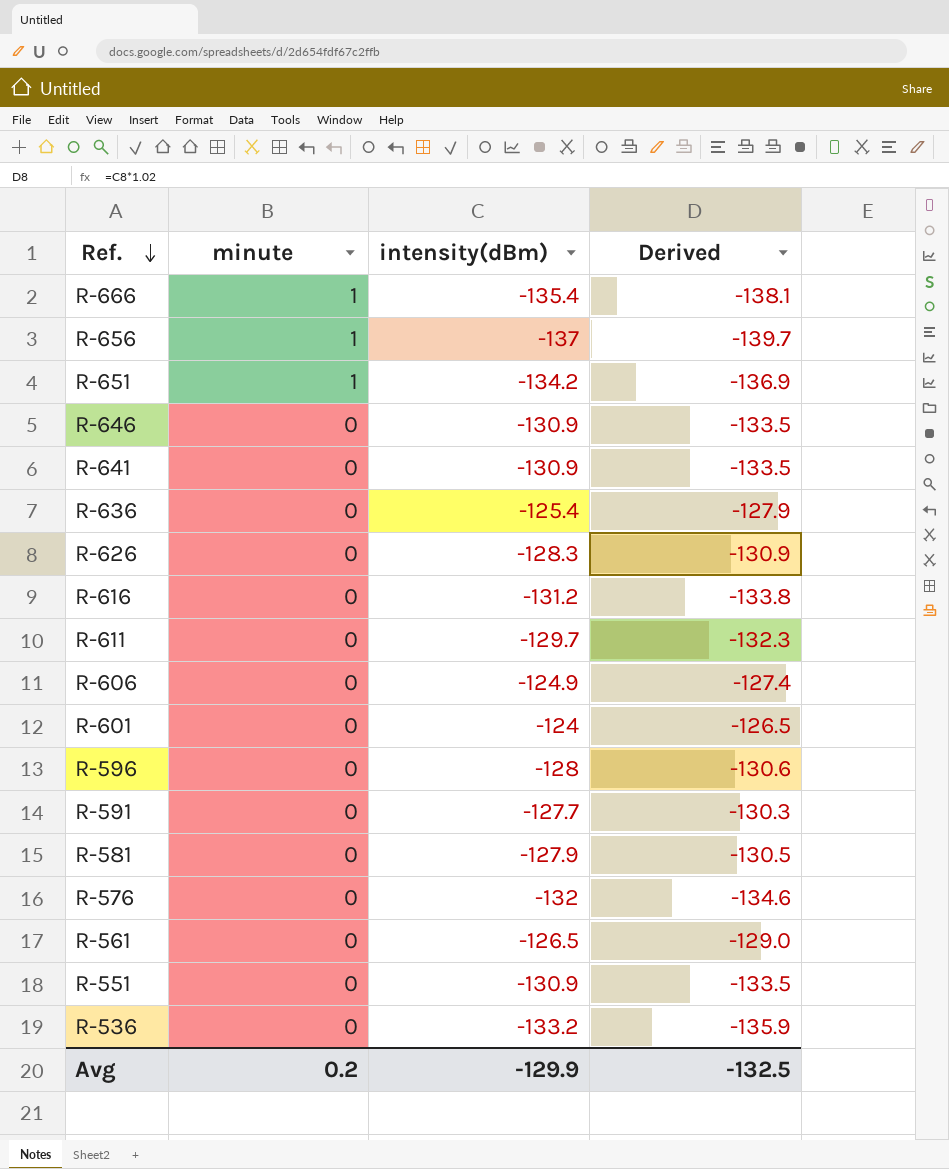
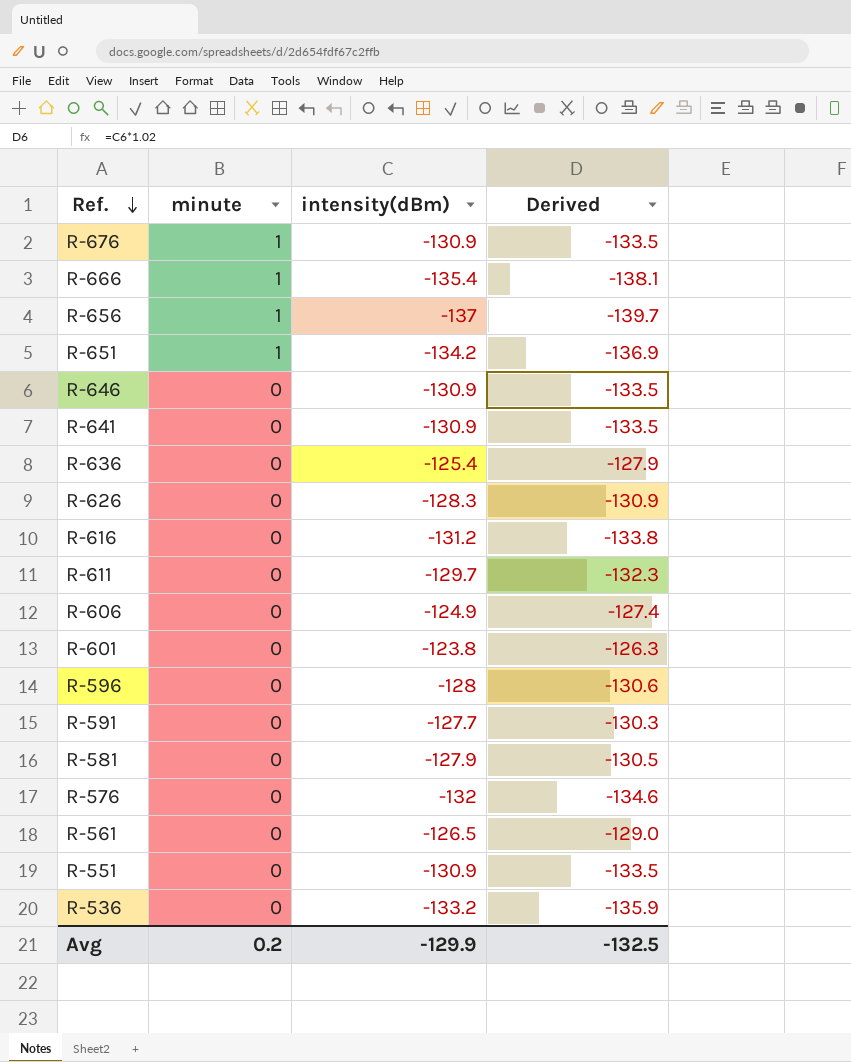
row R-676: none -> 1 | -130.9 | -133.5
R-601 | intensity(dBm): -124 -> -123.8
R-601 | Derived: -126.5 -> -126.3

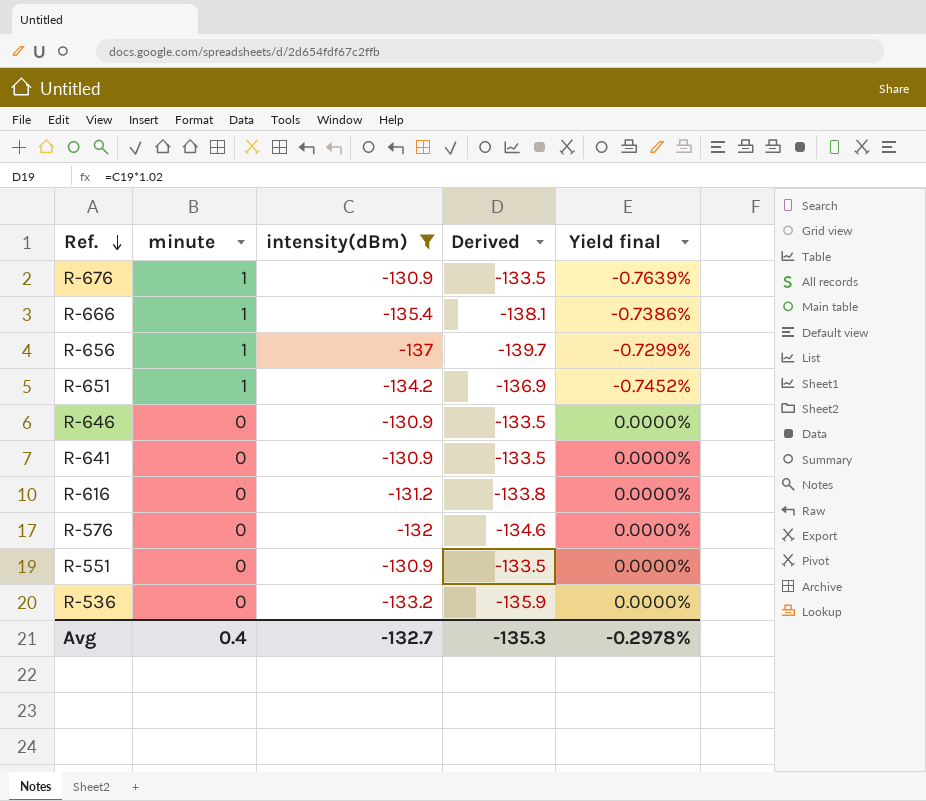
filter: none -> intensity(dBm) <= -130.9
column Yield final | formula: none -> [minute] / [intensity(dBm)]
Avg | minute: 0.2 -> 0.4
Avg | intensity(dBm): -129.9 -> -132.7
Avg | Derived: -132.5 -> -135.3

